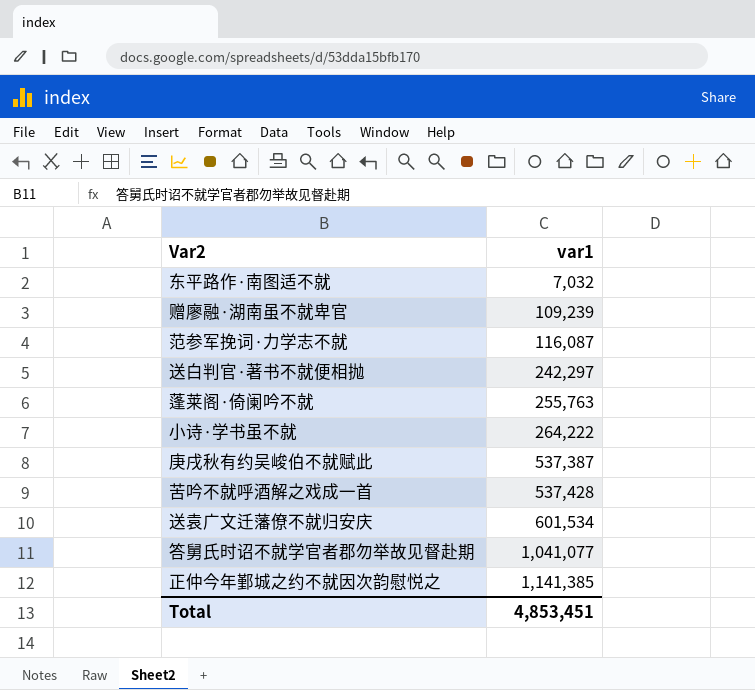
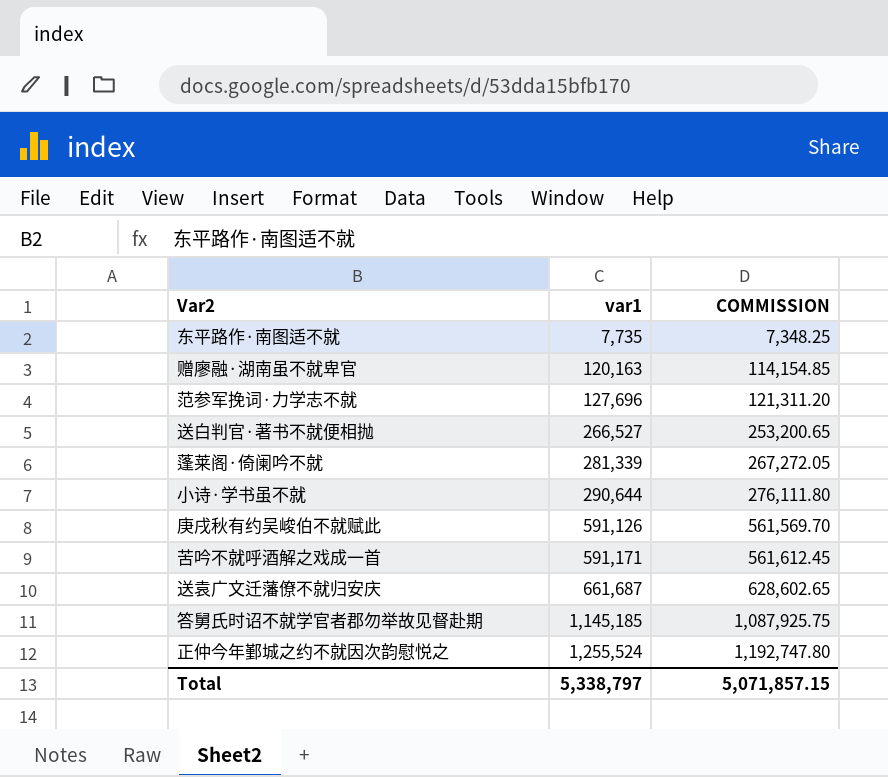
column COMMISSION | formula: none -> [var1] * 0.95
东平路作·南图适不就 | var1: 7,032 -> 7,735
赠廖融·湖南虽不就卑官 | var1: 109,239 -> 120,163
范参军挽词·力学志不就 | var1: 116,087 -> 127,696
送白判官·著书不就便相抛 | var1: 242,297 -> 266,527
蓬莱阁·倚阑吟不就 | var1: 255,763 -> 281,339
小诗·学书虽不就 | var1: 264,222 -> 290,644
庚戌秋有约吴峻伯不就赋此 | var1: 537,387 -> 591,126
苦吟不就呼酒解之戏成一首 | var1: 537,428 -> 591,171
送袁广文迁藩僚不就归安庆 | var1: 601,534 -> 661,687
答舅氏时诏不就学官者郡勿举故见督赴期 | var1: 1,041,077 -> 1,145,185
正仲今年鄞城之约不就因次韵慰悦之 | var1: 1,141,385 -> 1,255,524
Total | var1: 4,853,451 -> 5,338,797

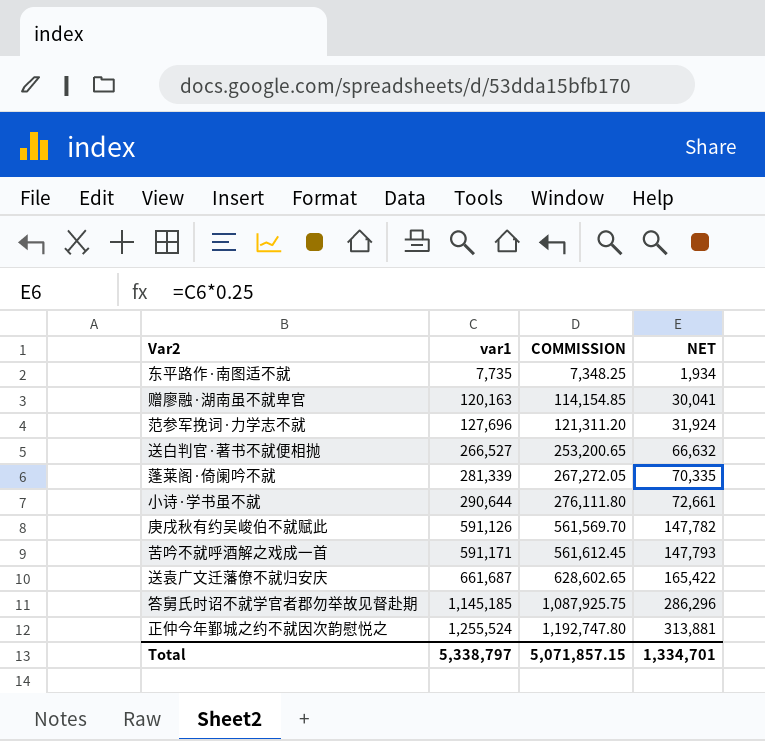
column NET | formula: none -> [var1] * 0.25

